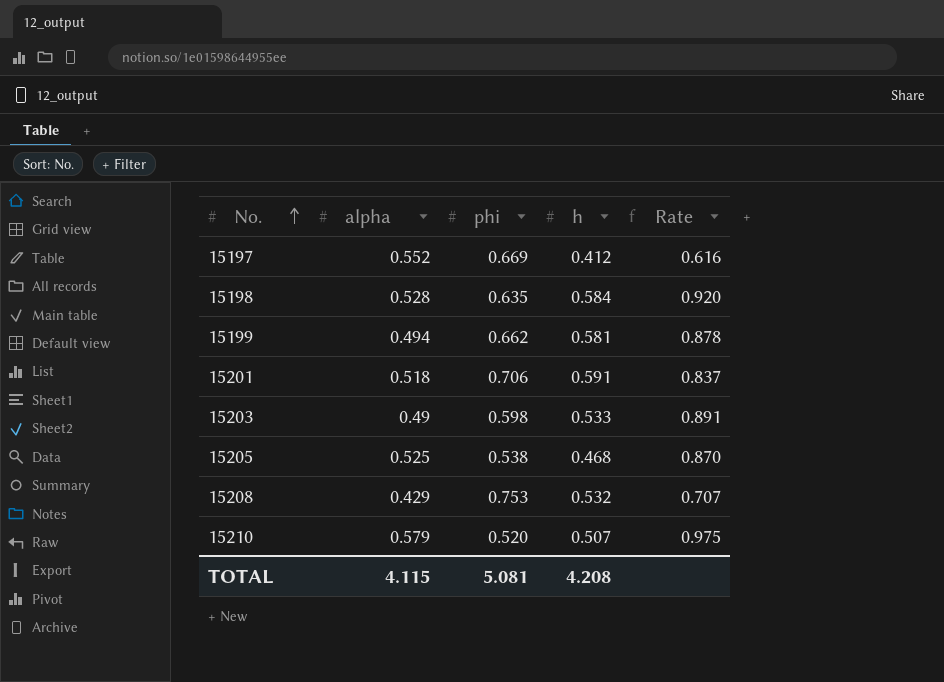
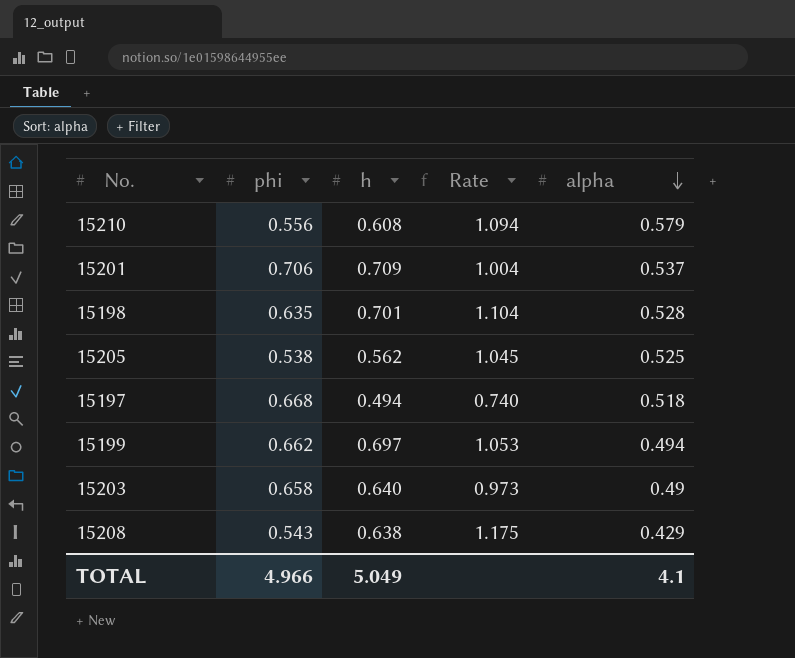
row order: No. ascending -> alpha descending
column alpha | position: 2 -> 5
15210 | phi: 0.520 -> 0.556
15210 | h: 0.507 -> 0.608
15210 | Rate: 0.975 -> 1.094
15201 | h: 0.591 -> 0.709
15201 | Rate: 0.837 -> 1.004
15201 | alpha: 0.518 -> 0.537
15198 | h: 0.584 -> 0.701
15198 | Rate: 0.920 -> 1.104
15205 | h: 0.468 -> 0.562
15205 | Rate: 0.870 -> 1.045
15197 | phi: 0.669 -> 0.668
15197 | h: 0.412 -> 0.494
15197 | Rate: 0.616 -> 0.740
15197 | alpha: 0.552 -> 0.518
15199 | h: 0.581 -> 0.697
15199 | Rate: 0.878 -> 1.053
15203 | phi: 0.598 -> 0.658
15203 | h: 0.533 -> 0.640
15203 | Rate: 0.891 -> 0.973
15208 | phi: 0.753 -> 0.543
15208 | h: 0.532 -> 0.638
15208 | Rate: 0.707 -> 1.175
TOTAL | phi: 5.081 -> 4.966
TOTAL | h: 4.208 -> 5.049
TOTAL | alpha: 4.115 -> 4.1

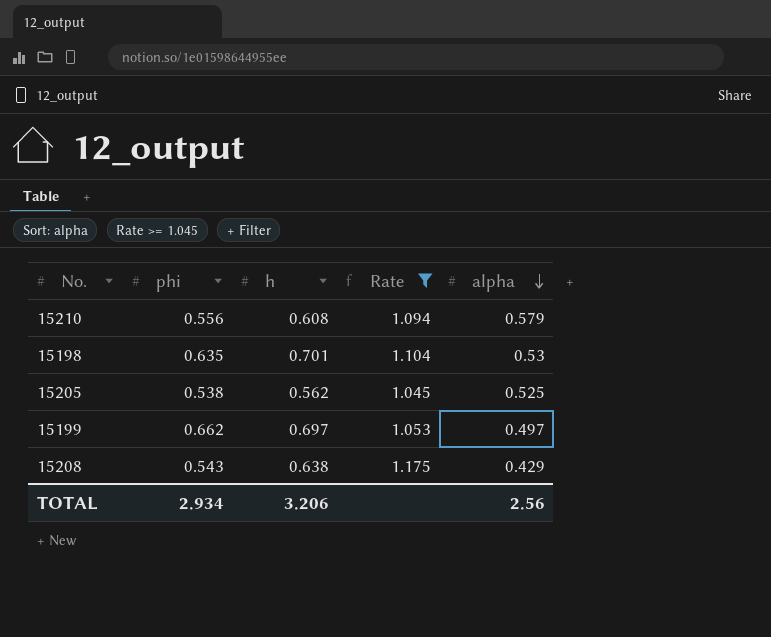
filter: none -> Rate >= 1.045
15198 | alpha: 0.528 -> 0.53
15199 | alpha: 0.494 -> 0.497
TOTAL | phi: 4.966 -> 2.934
TOTAL | h: 5.049 -> 3.206
TOTAL | alpha: 4.1 -> 2.56

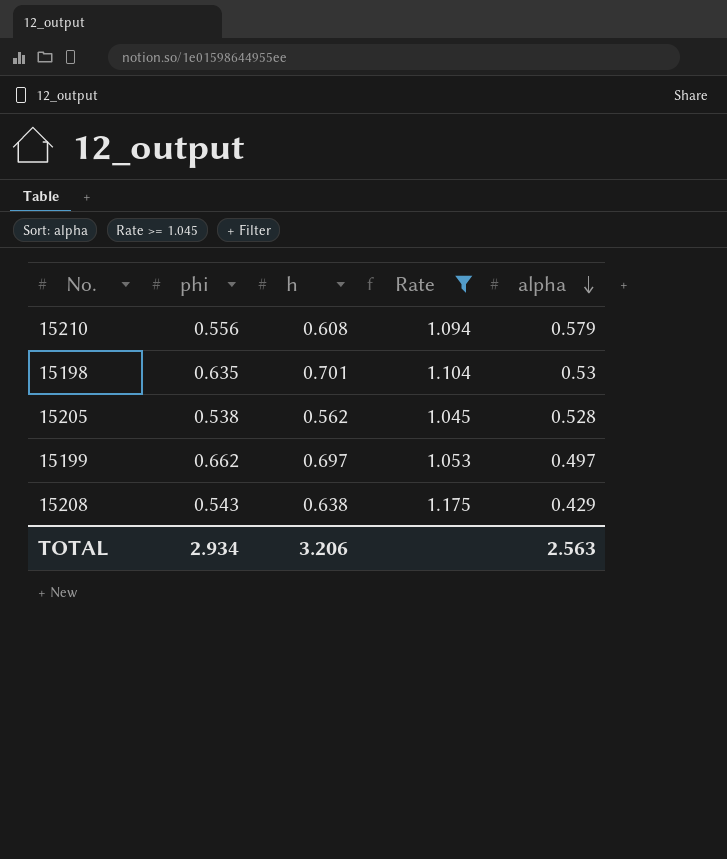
15205 | alpha: 0.525 -> 0.528
TOTAL | alpha: 2.56 -> 2.563

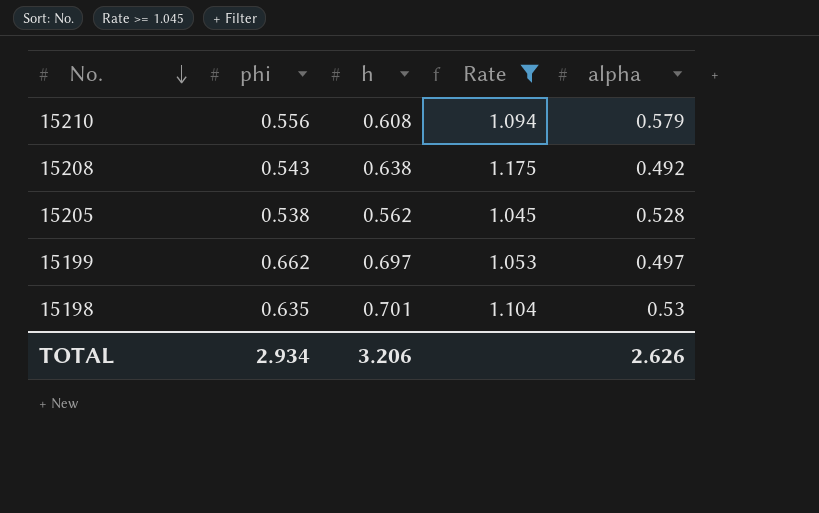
row order: alpha descending -> No. descending
15208 | alpha: 0.429 -> 0.492
TOTAL | alpha: 2.563 -> 2.626

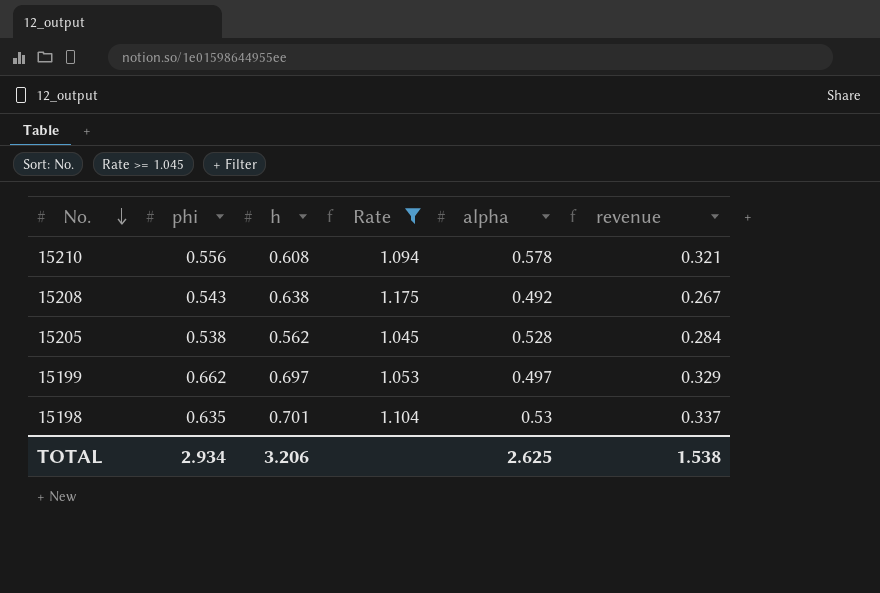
column revenue | formula: none -> [phi] * [alpha]
15210 | alpha: 0.579 -> 0.578
TOTAL | alpha: 2.626 -> 2.625

